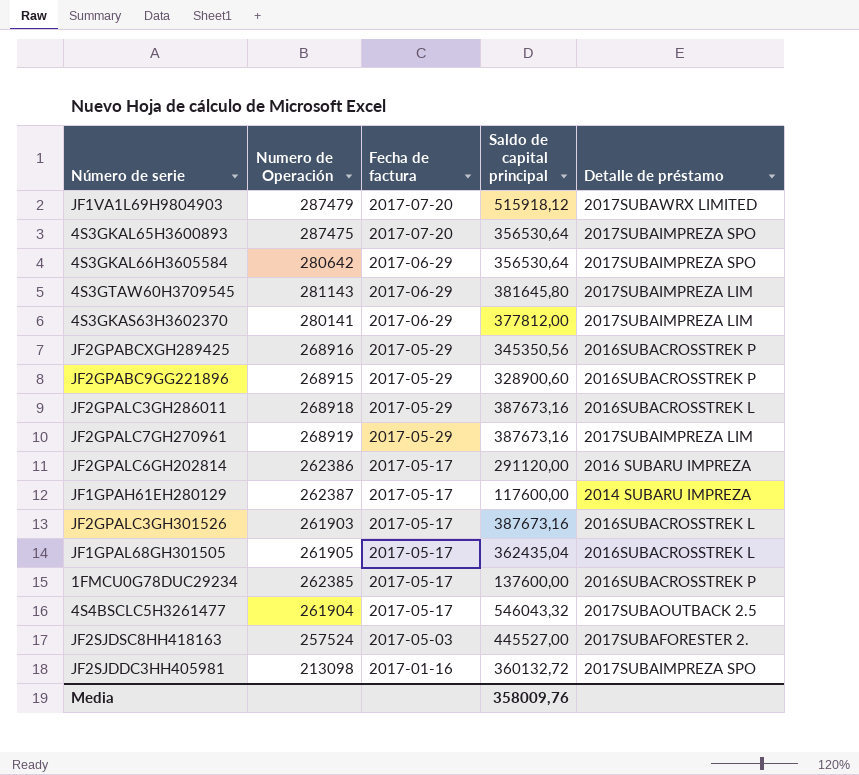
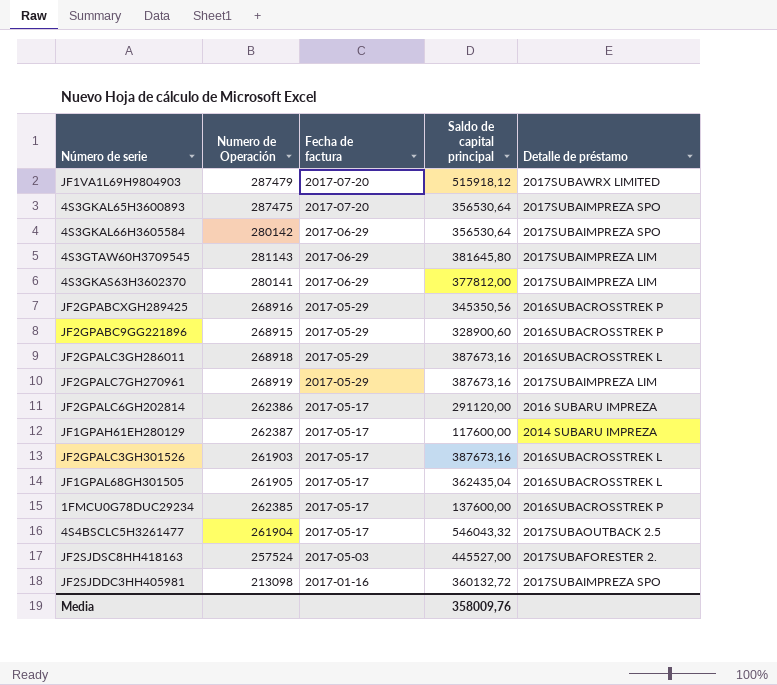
4S3GKAL66H3605584 | Numero de Operación: 280642 -> 280142

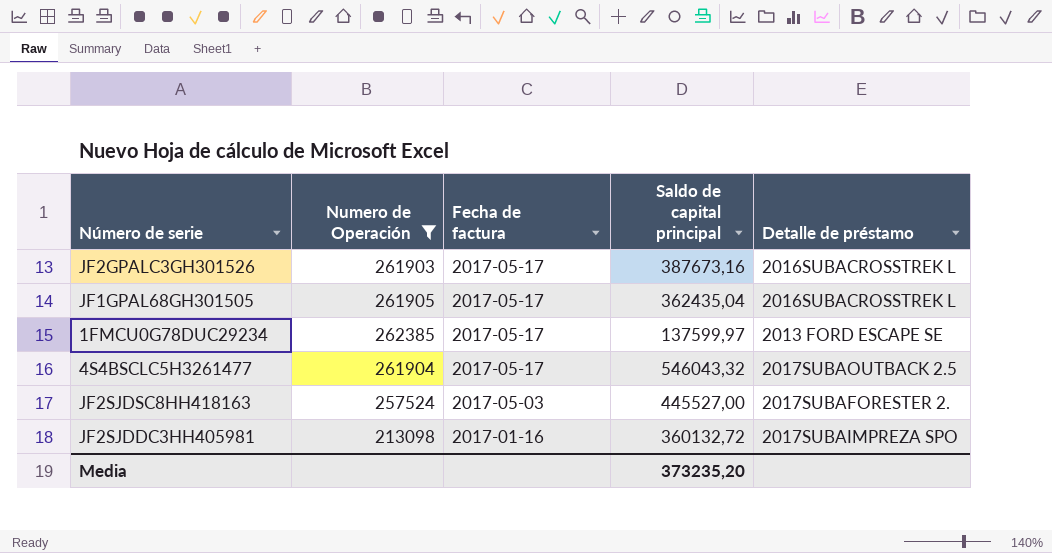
filter: none -> Numero de Operación <= 262385
1FMCU0G78DUC29234 | Saldo de capital principal: 137600,00 -> 137599,97
1FMCU0G78DUC29234 | Detalle de préstamo: 2016SUBACROSSTREK P -> 2013 FORD ESCAPE SE
Media | Saldo de capital principal: 358009,76 -> 373235,20

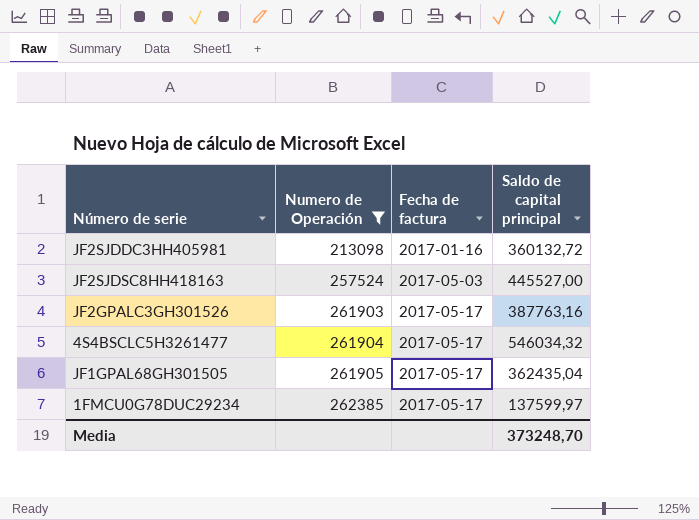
row order: Fecha de factura descending -> Numero de Operación ascending
column Detalle de préstamo | position: 5 -> none
JF2GPALC3GH301526 | Saldo de capital principal: 387673,16 -> 387763,16
4S4BSCLC5H3261477 | Saldo de capital principal: 546043,32 -> 546034,32
Media | Saldo de capital principal: 373235,20 -> 373248,70

